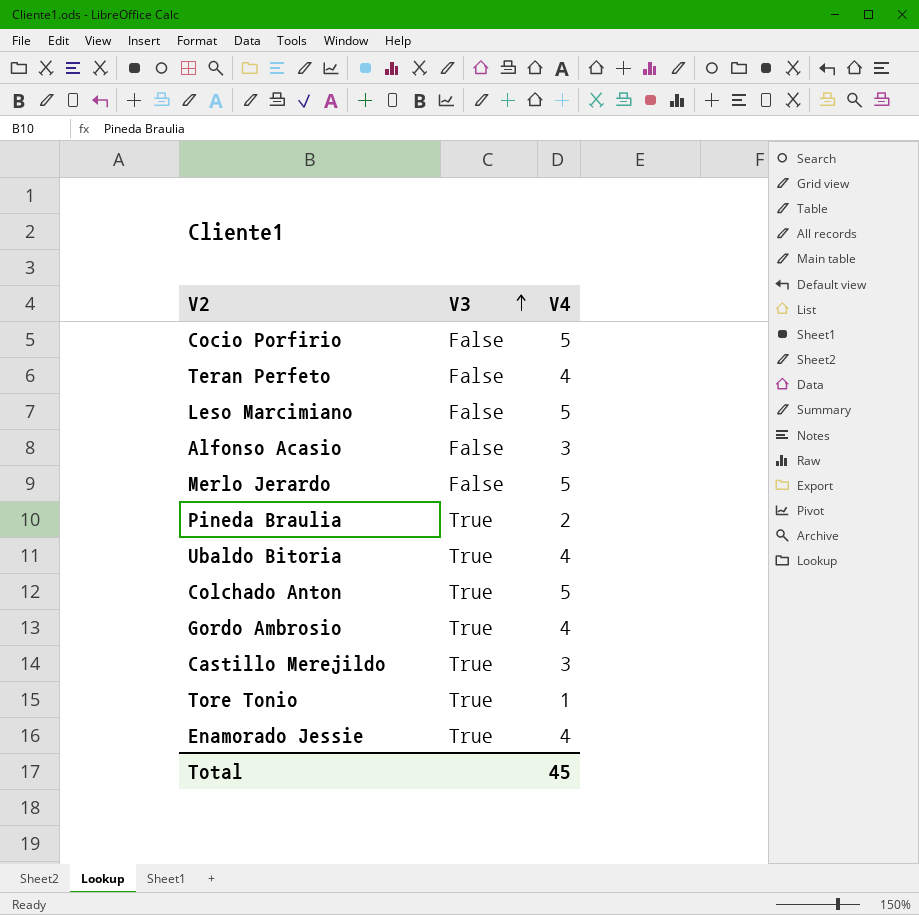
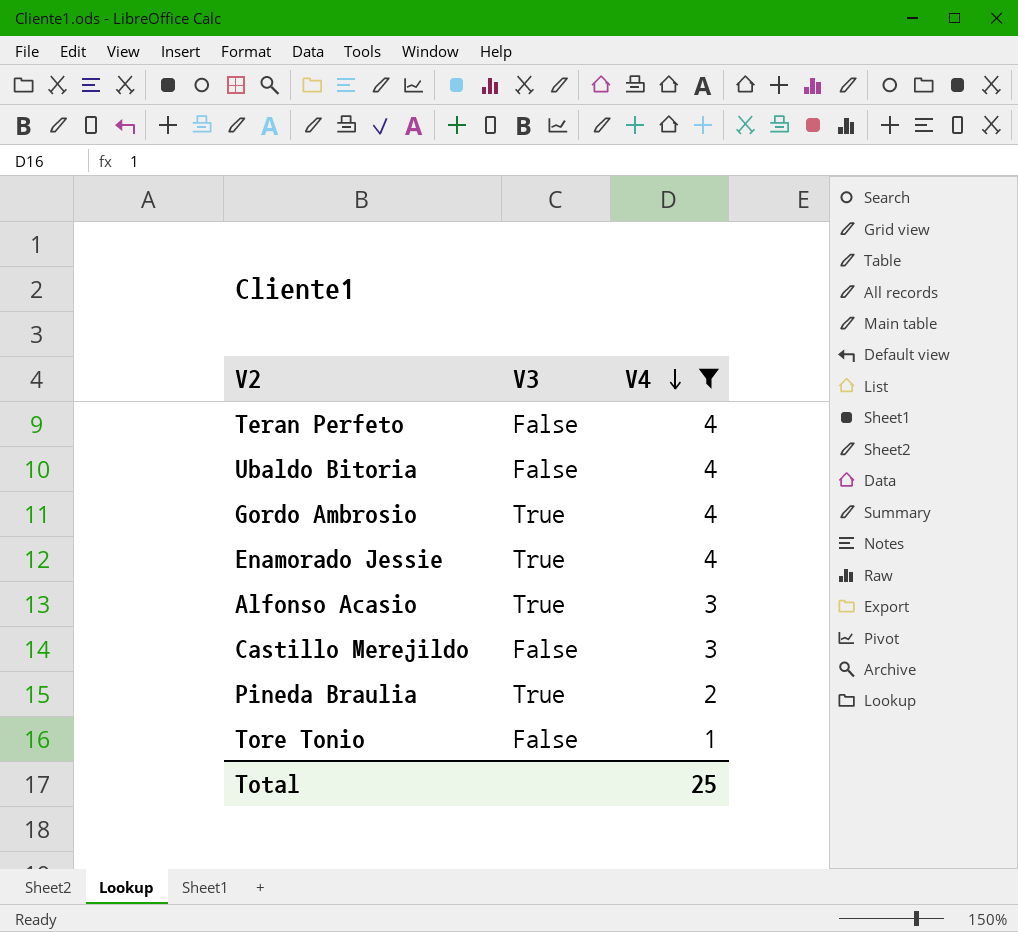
filter: none -> V4 != 5
row order: V3 ascending -> V4 descending
Ubaldo Bitoria | V3: True -> False
Alfonso Acasio | V3: False -> True
Castillo Merejildo | V3: True -> False
Tore Tonio | V3: True -> False
Total | V4: 45 -> 25

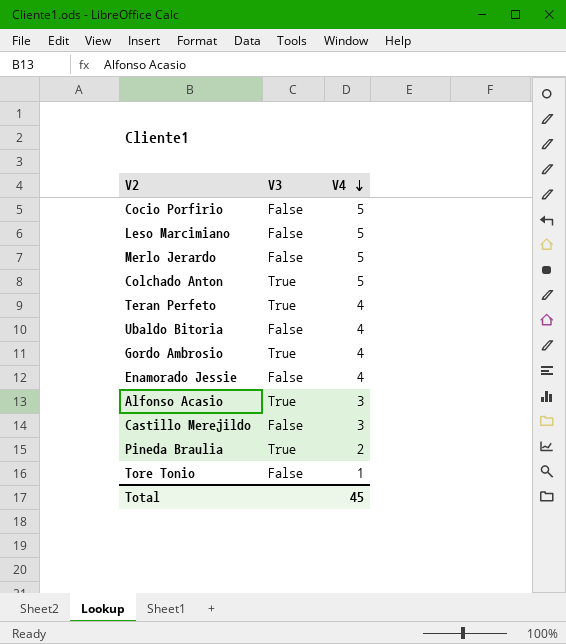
filter: V4 != 5 -> none
Teran Perfeto | V3: False -> True
Enamorado Jessie | V3: True -> False
Total | V4: 25 -> 45

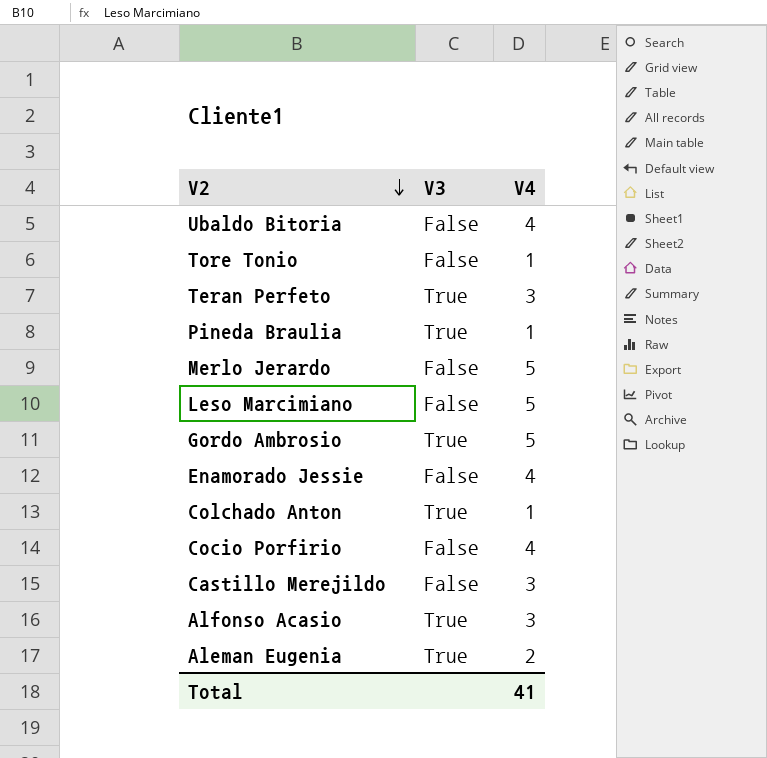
row order: V4 descending -> V2 descending
Teran Perfeto | V4: 4 -> 3
Pineda Braulia | V4: 2 -> 1
Gordo Ambrosio | V4: 4 -> 5
Colchado Anton | V4: 5 -> 1
Cocio Porfirio | V4: 5 -> 4
row Aleman Eugenia: none -> True | 2
Total | V4: 45 -> 41

